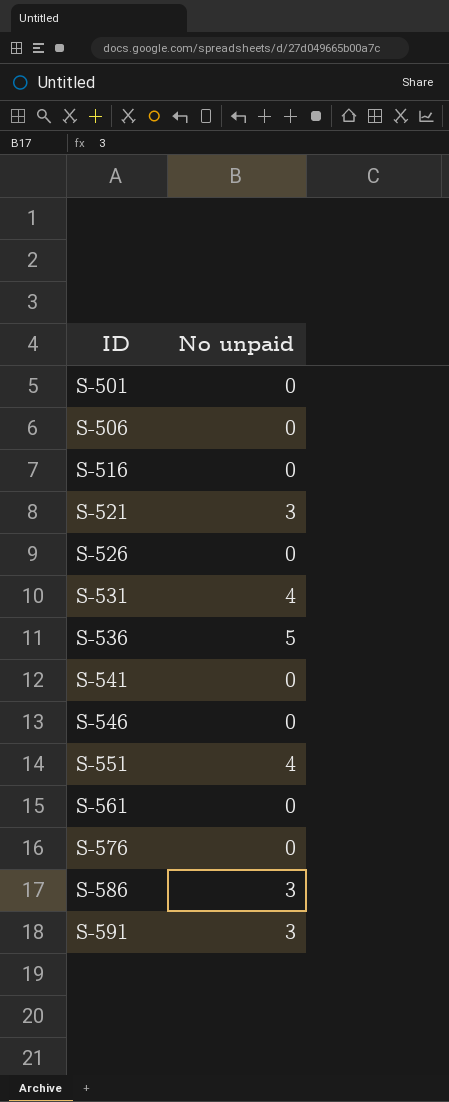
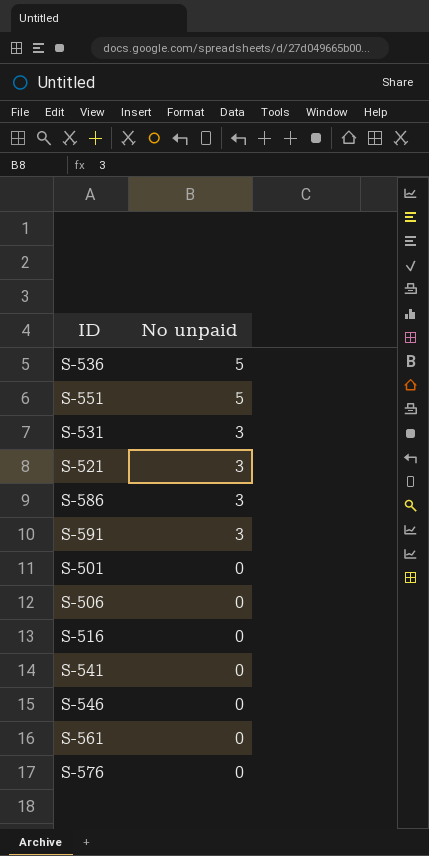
row order: ID ascending -> No unpaid descending
row S-526: 0 -> none
S-551 | No unpaid: 4 -> 5
S-531 | No unpaid: 4 -> 3

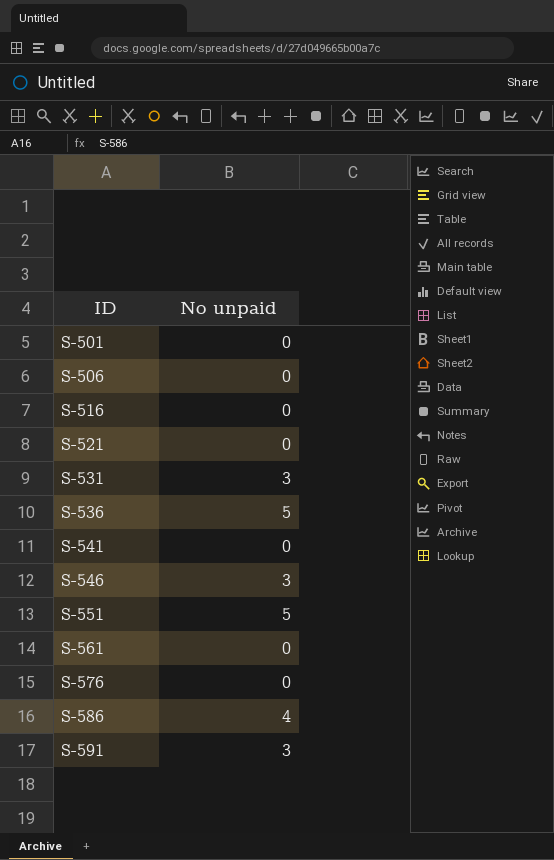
row order: No unpaid descending -> ID ascending
S-521 | No unpaid: 3 -> 0
S-546 | No unpaid: 0 -> 3
S-586 | No unpaid: 3 -> 4

